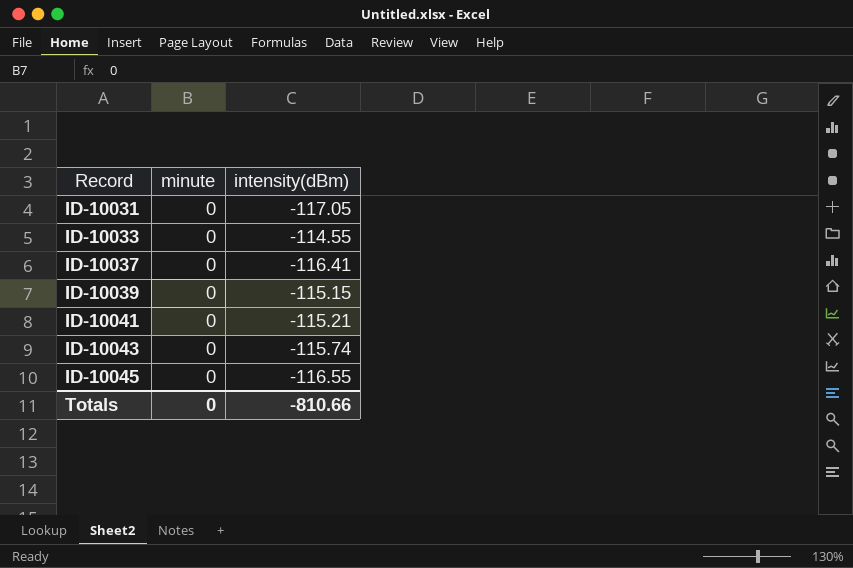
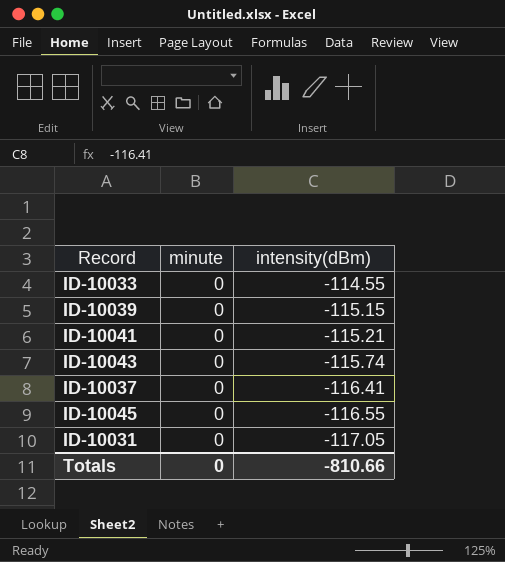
row order: Record ascending -> intensity(dBm) descending

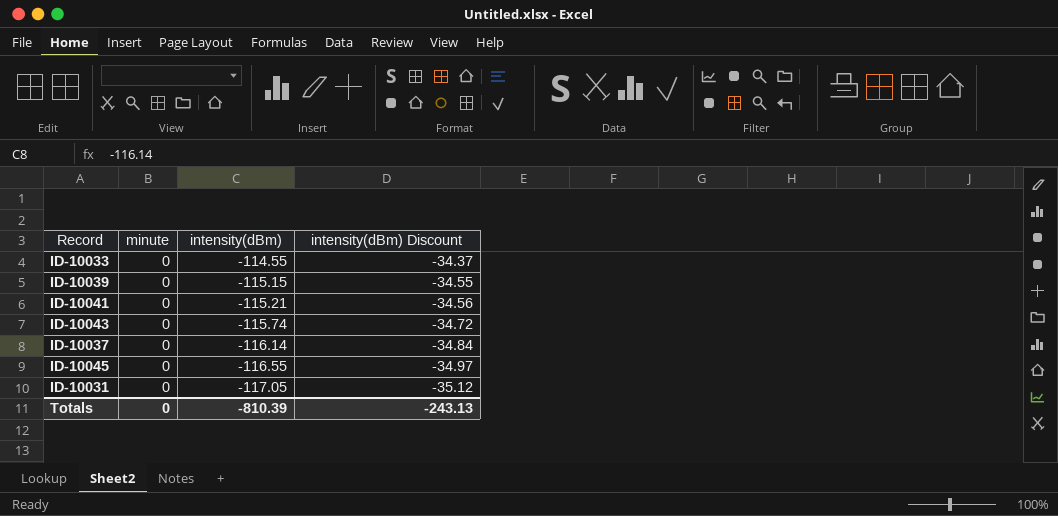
column intensity(dBm) Discount | formula: none -> [intensity(dBm)] * 0.3
ID-10037 | intensity(dBm): -116.41 -> -116.14
Totals | intensity(dBm): -810.66 -> -810.39

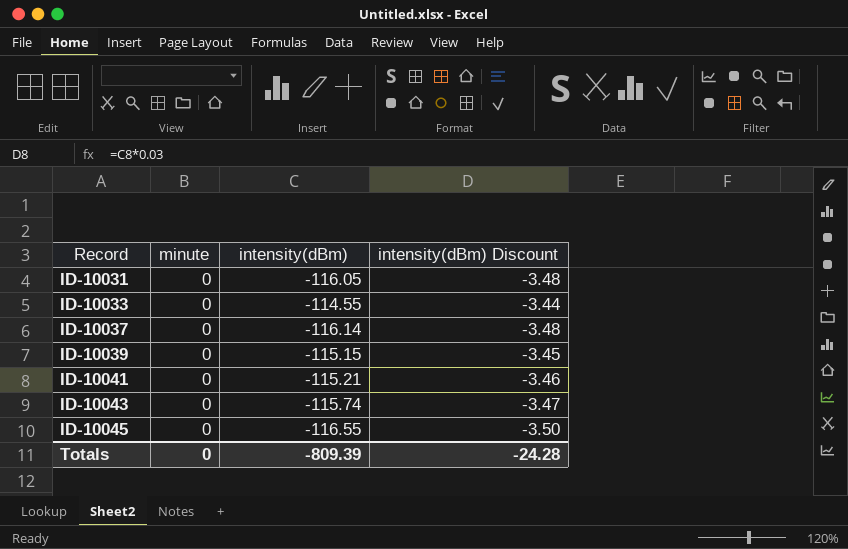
row order: intensity(dBm) descending -> Record ascending
column intensity(dBm) Discount | formula: [intensity(dBm)] * 0.3 -> [intensity(dBm)] * 0.03
ID-10031 | intensity(dBm): -117.05 -> -116.05
Totals | intensity(dBm): -810.39 -> -809.39
Totals | intensity(dBm) Discount: -243.13 -> -24.28

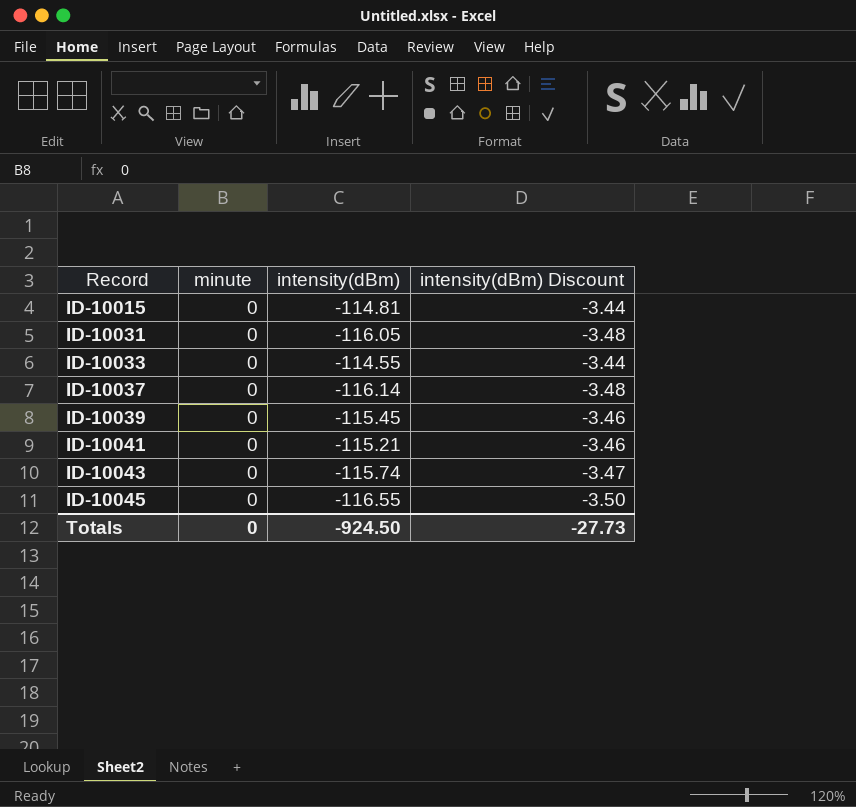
row ID-10015: none -> 0 | -114.81 | -3.44
ID-10039 | intensity(dBm): -115.15 -> -115.45
ID-10039 | intensity(dBm) Discount: -3.45 -> -3.46
Totals | intensity(dBm): -809.39 -> -924.50
Totals | intensity(dBm) Discount: -24.28 -> -27.73

